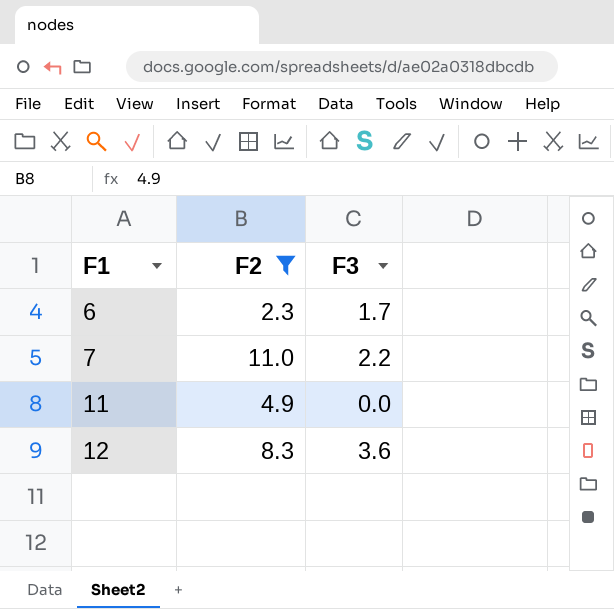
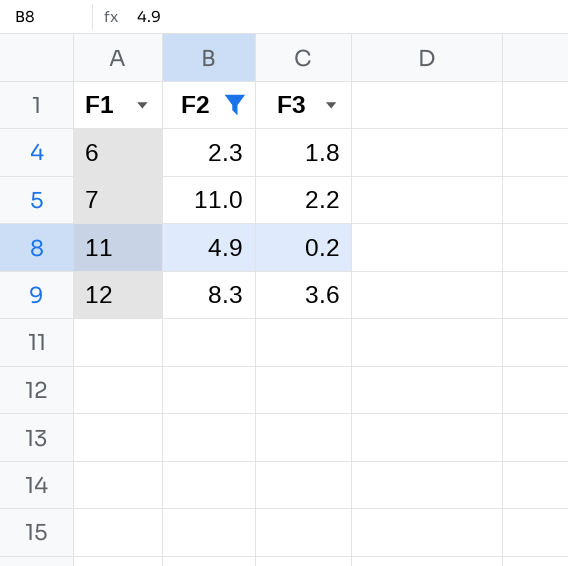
6 | F3: 1.7 -> 1.8
11 | F3: 0.0 -> 0.2

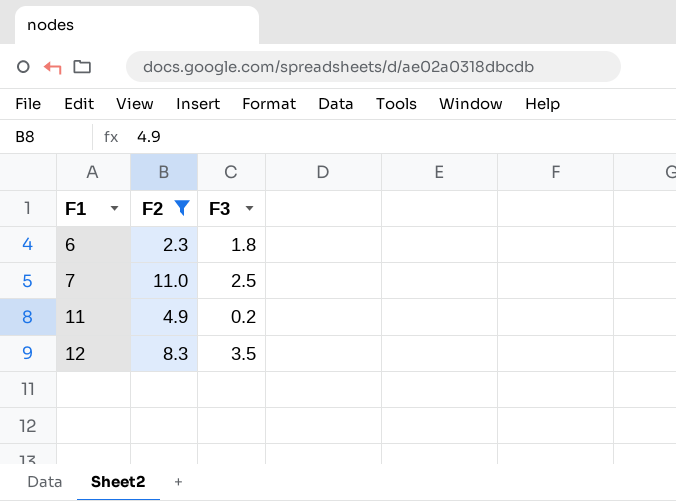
7 | F3: 2.2 -> 2.5
12 | F3: 3.6 -> 3.5

